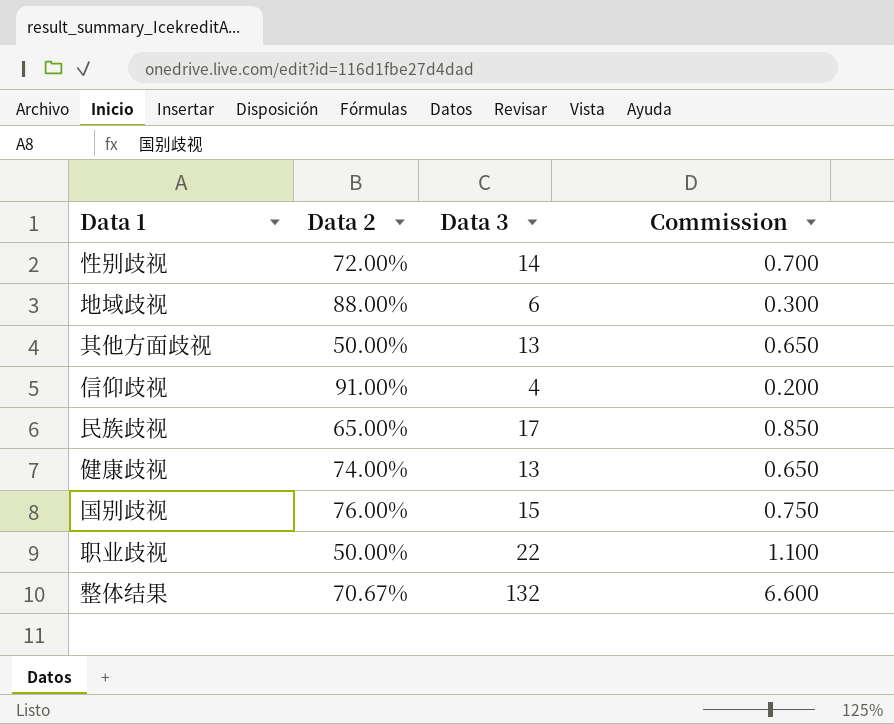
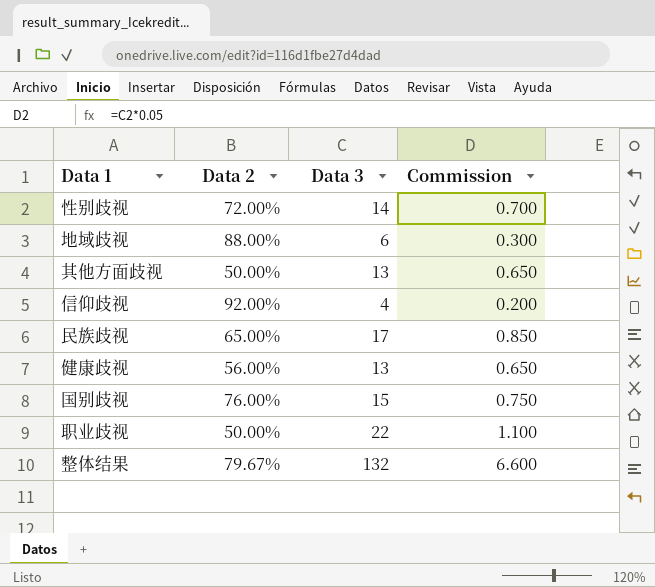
信仰歧视 | Data 2: 91.00% -> 92.00%
健康歧视 | Data 2: 74.00% -> 56.00%
整体结果 | Data 2: 70.67% -> 79.67%

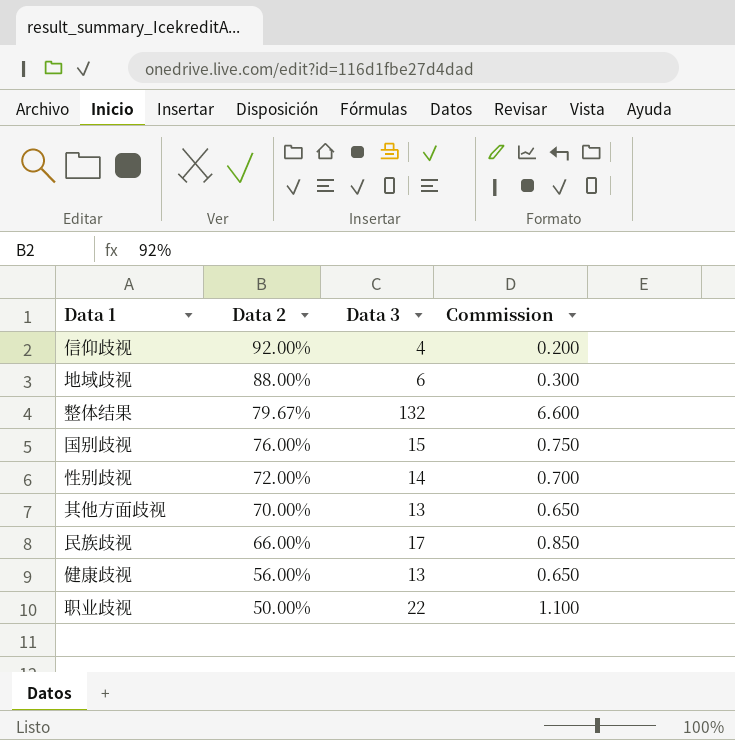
row order: none -> Data 2 descending
其他方面歧视 | Data 2: 50.00% -> 70.00%
民族歧视 | Data 2: 65.00% -> 66.00%

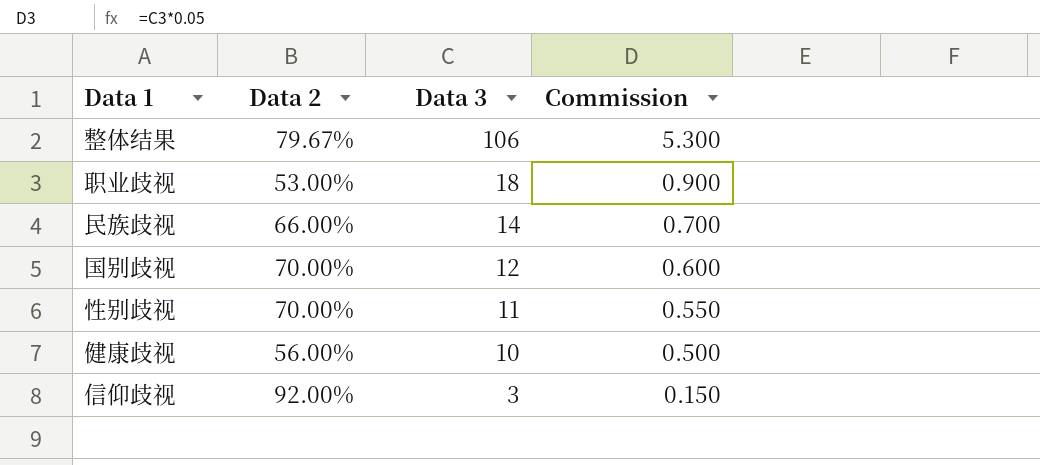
row order: Data 2 descending -> Data 3 descending
row 地域歧视: 88.00% | 6 | 0.300 -> none
row 其他方面歧视: 70.00% | 13 | 0.650 -> none
整体结果 | Data 3: 132 -> 106
整体结果 | Commission: 6.600 -> 5.300
职业歧视 | Data 2: 50.00% -> 53.00%
职业歧视 | Data 3: 22 -> 18
职业歧视 | Commission: 1.100 -> 0.900
民族歧视 | Data 3: 17 -> 14
民族歧视 | Commission: 0.850 -> 0.700
国别歧视 | Data 2: 76.00% -> 70.00%
国别歧视 | Data 3: 15 -> 12
国别歧视 | Commission: 0.750 -> 0.600
性别歧视 | Data 2: 72.00% -> 70.00%
性别歧视 | Data 3: 14 -> 11
性别歧视 | Commission: 0.700 -> 0.550
健康歧视 | Data 3: 13 -> 10
健康歧视 | Commission: 0.650 -> 0.500
信仰歧视 | Data 3: 4 -> 3
信仰歧视 | Commission: 0.200 -> 0.150

